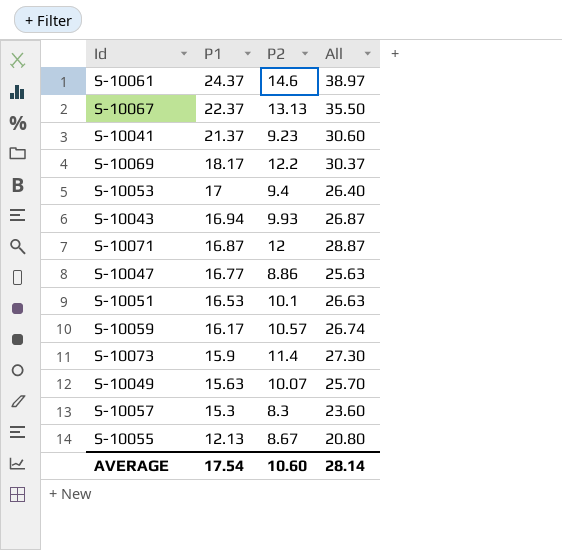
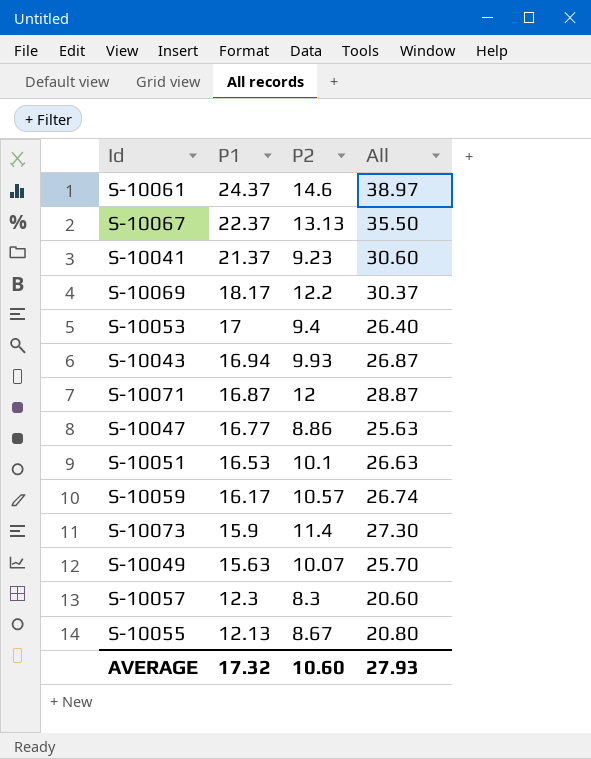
S-10057 | P1: 15.3 -> 12.3
S-10057 | All: 23.60 -> 20.60
AVERAGE | P1: 17.54 -> 17.32
AVERAGE | All: 28.14 -> 27.93

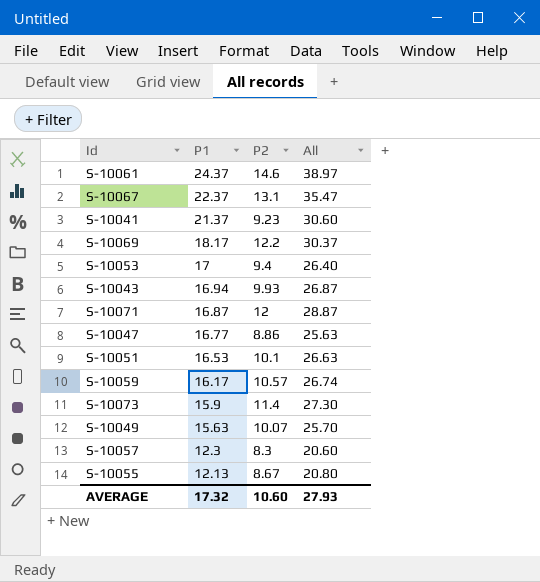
S-10067 | P2: 13.13 -> 13.1
S-10067 | All: 35.50 -> 35.47

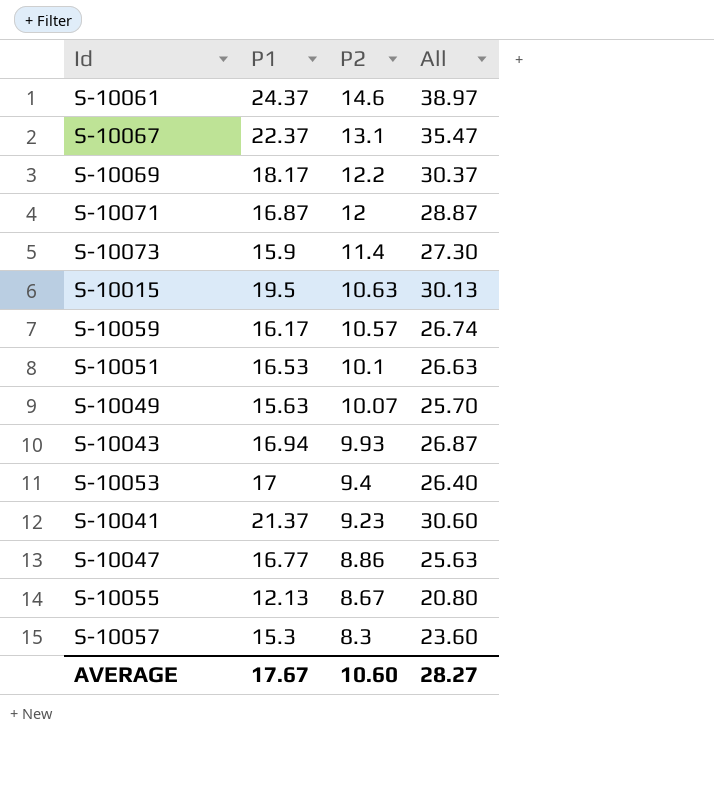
row order: P1 descending -> P2 descending
row S-10015: none -> 19.5 | 10.63 | 30.13
S-10057 | P1: 12.3 -> 15.3
S-10057 | All: 20.60 -> 23.60
AVERAGE | P1: 17.32 -> 17.67
AVERAGE | All: 27.93 -> 28.27

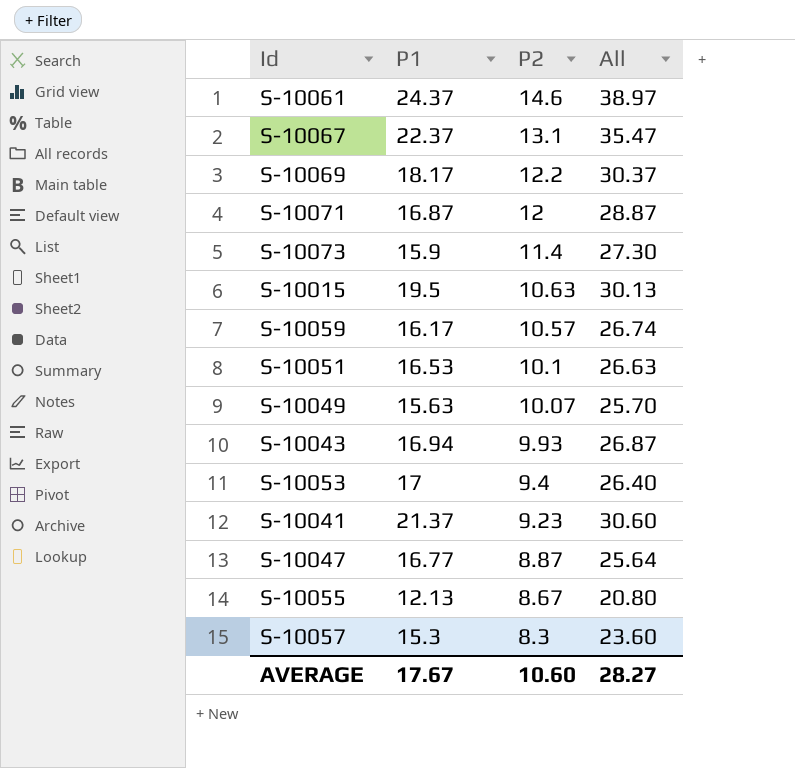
S-10047 | P2: 8.86 -> 8.87
S-10047 | All: 25.63 -> 25.64

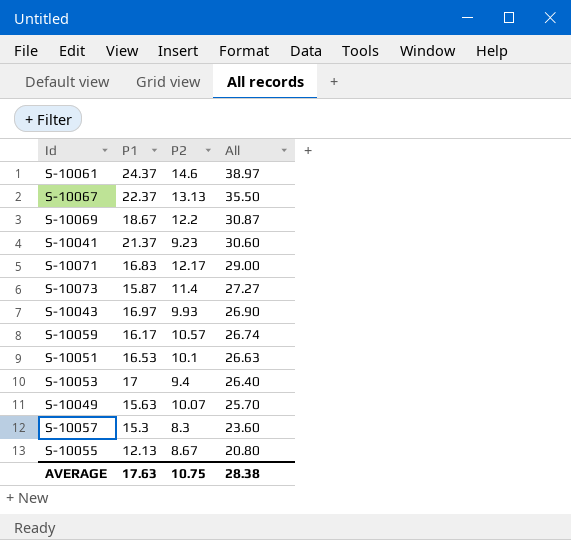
row order: P2 descending -> All descending
row S-10015: 19.5 | 10.63 | 30.13 -> none
row S-10047: 16.77 | 8.87 | 25.64 -> none
S-10067 | P2: 13.1 -> 13.13
S-10067 | All: 35.47 -> 35.50
S-10069 | P1: 18.17 -> 18.67
S-10069 | All: 30.37 -> 30.87
S-10071 | P1: 16.87 -> 16.83
S-10071 | P2: 12 -> 12.17
S-10071 | All: 28.87 -> 29.00
S-10073 | P1: 15.9 -> 15.87
S-10073 | All: 27.30 -> 27.27
S-10043 | P1: 16.94 -> 16.97
S-10043 | All: 26.87 -> 26.90
AVERAGE | P1: 17.67 -> 17.63
AVERAGE | P2: 10.60 -> 10.75
AVERAGE | All: 28.27 -> 28.38

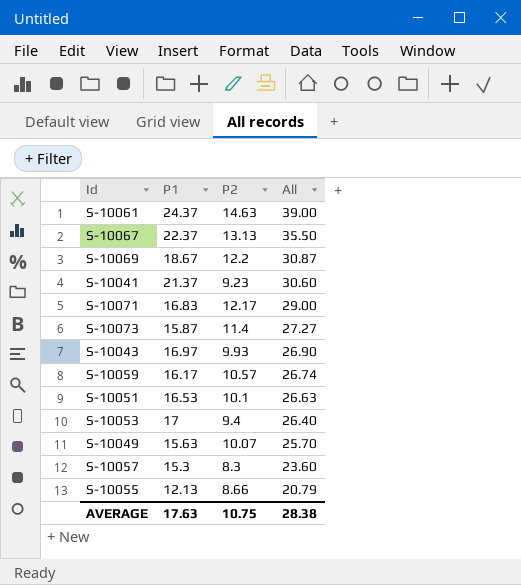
S-10061 | P2: 14.6 -> 14.63
S-10061 | All: 38.97 -> 39.00
S-10055 | P2: 8.67 -> 8.66
S-10055 | All: 20.80 -> 20.79

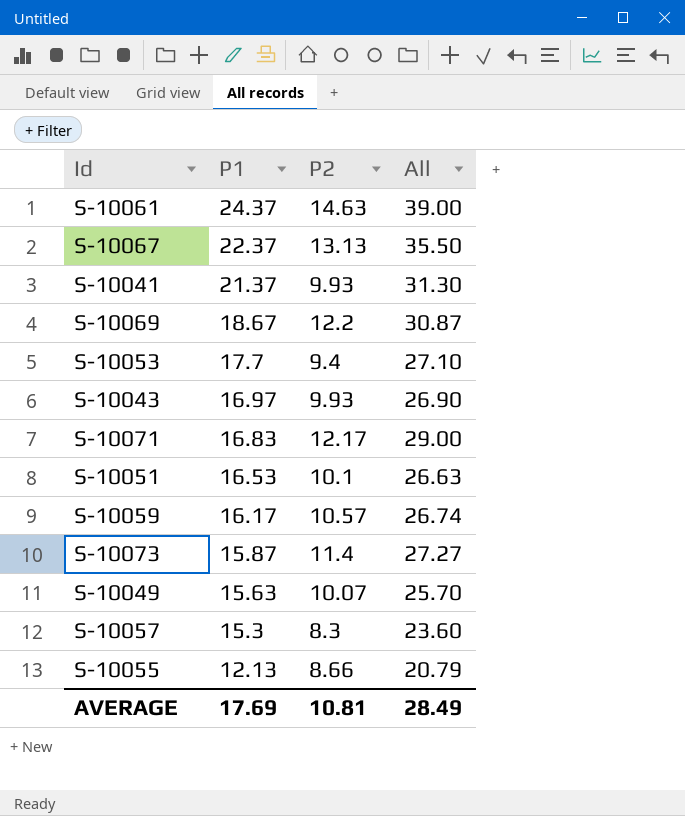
row order: All descending -> P1 descending
S-10041 | P2: 9.23 -> 9.93
S-10041 | All: 30.60 -> 31.30
S-10053 | P1: 17 -> 17.7
S-10053 | All: 26.40 -> 27.10
AVERAGE | P1: 17.63 -> 17.69
AVERAGE | P2: 10.75 -> 10.81
AVERAGE | All: 28.38 -> 28.49

